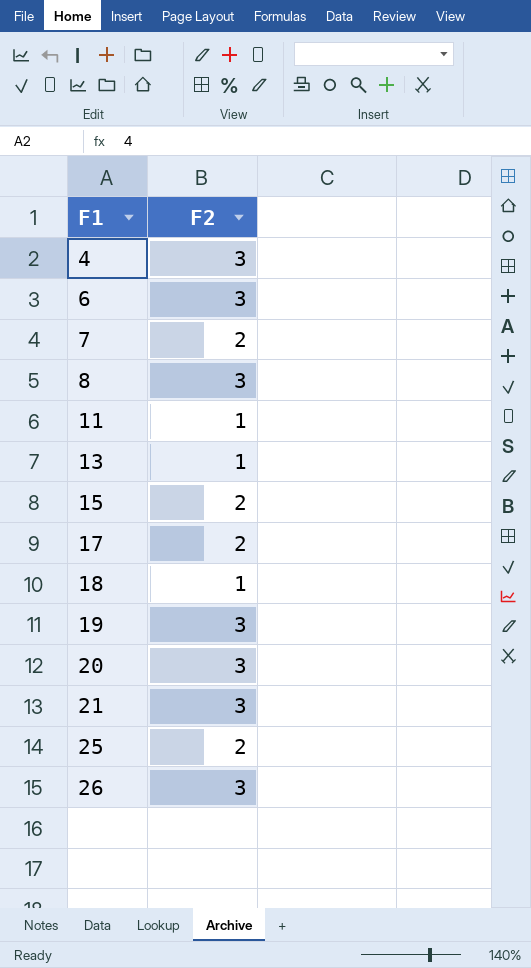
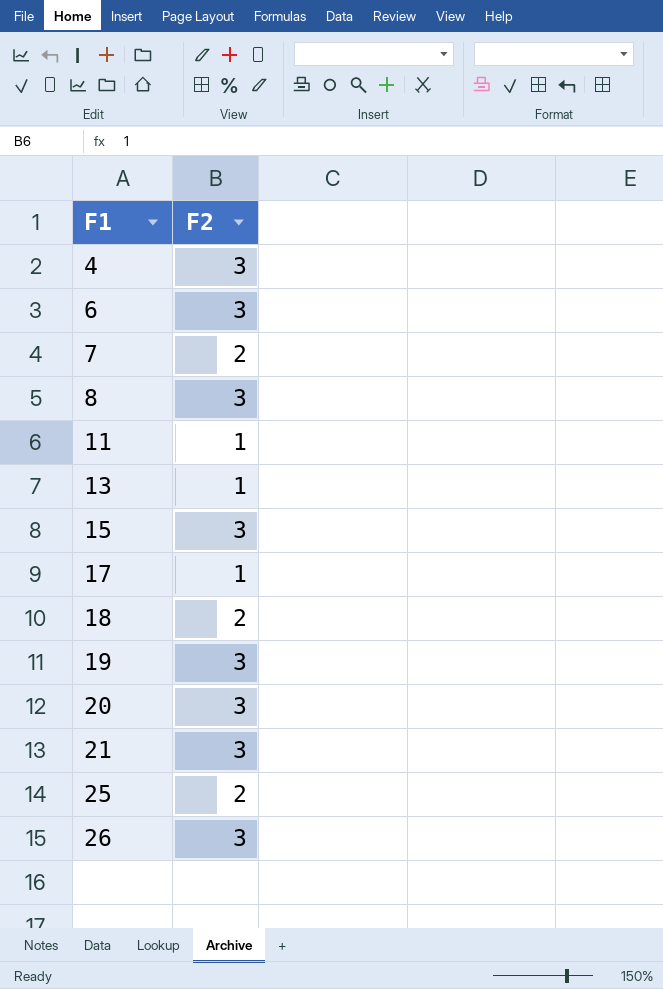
15 | F2: 2 -> 3
17 | F2: 2 -> 1
18 | F2: 1 -> 2

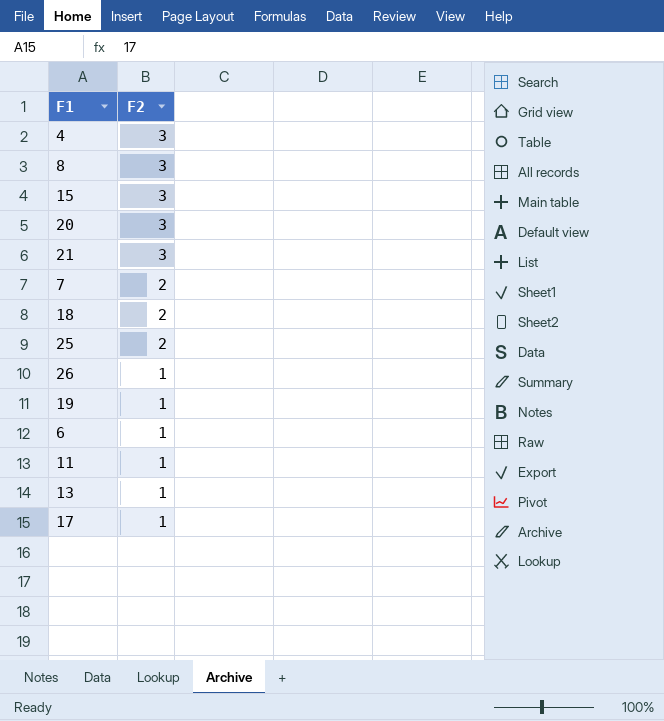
row order: F1 ascending -> F2 descending
26 | F2: 3 -> 1
19 | F2: 3 -> 1
6 | F2: 3 -> 1

